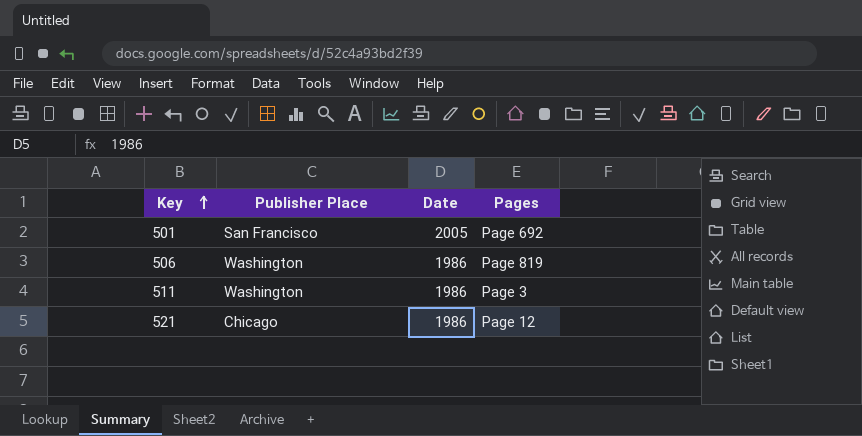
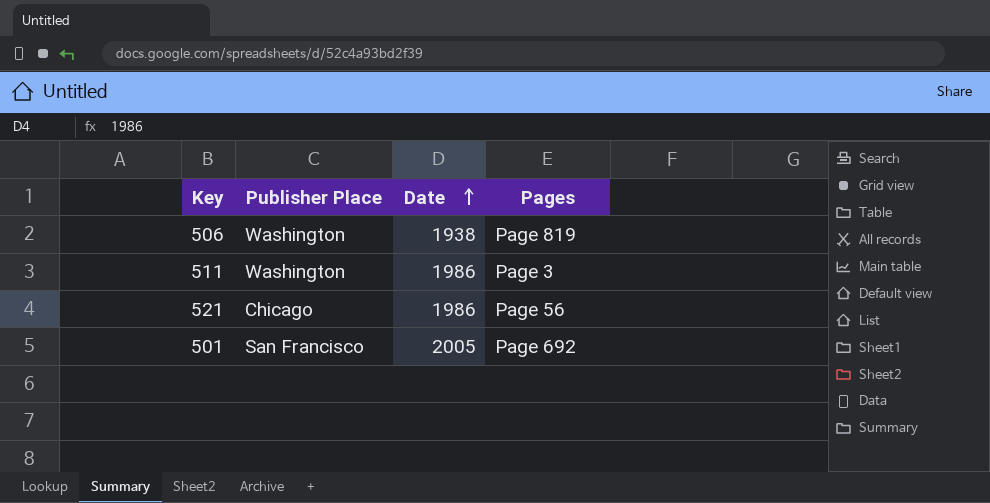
row order: Key ascending -> Date ascending
506 | Date: 1986 -> 1938
521 | Pages: Page 12 -> Page 56

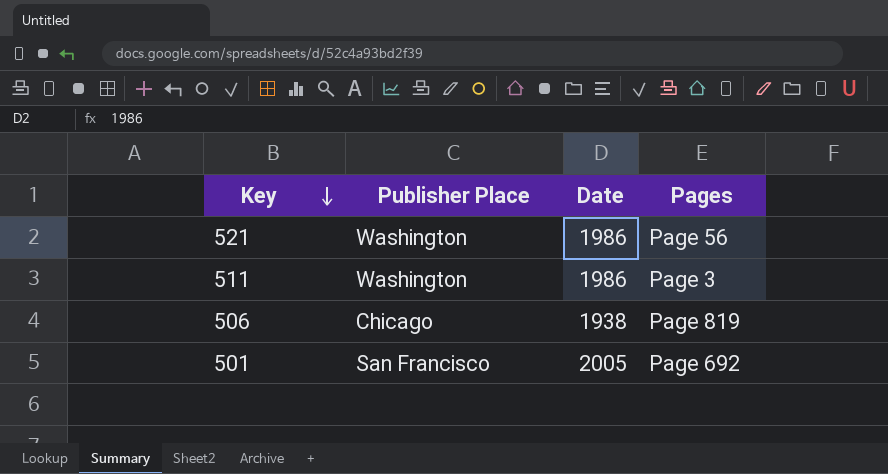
row order: Date ascending -> Key descending
521 | Publisher Place: Chicago -> Washington
506 | Publisher Place: Washington -> Chicago

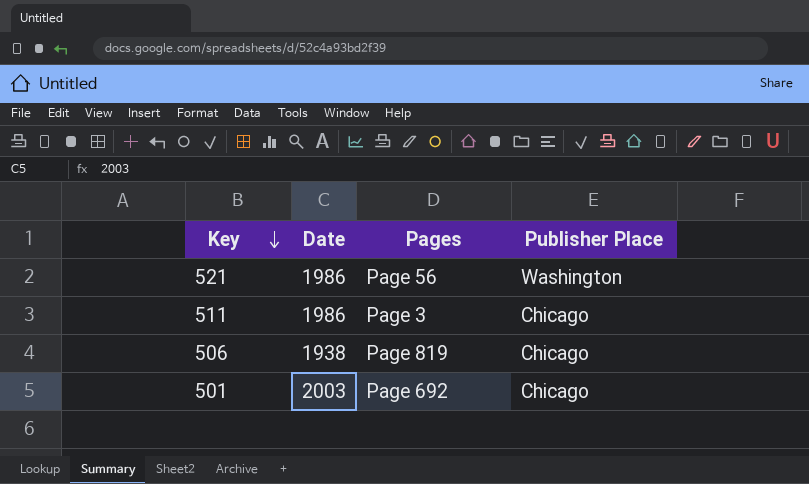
column Publisher Place | position: 2 -> 4
511 | Publisher Place: Washington -> Chicago
501 | Date: 2005 -> 2003
501 | Publisher Place: San Francisco -> Chicago

